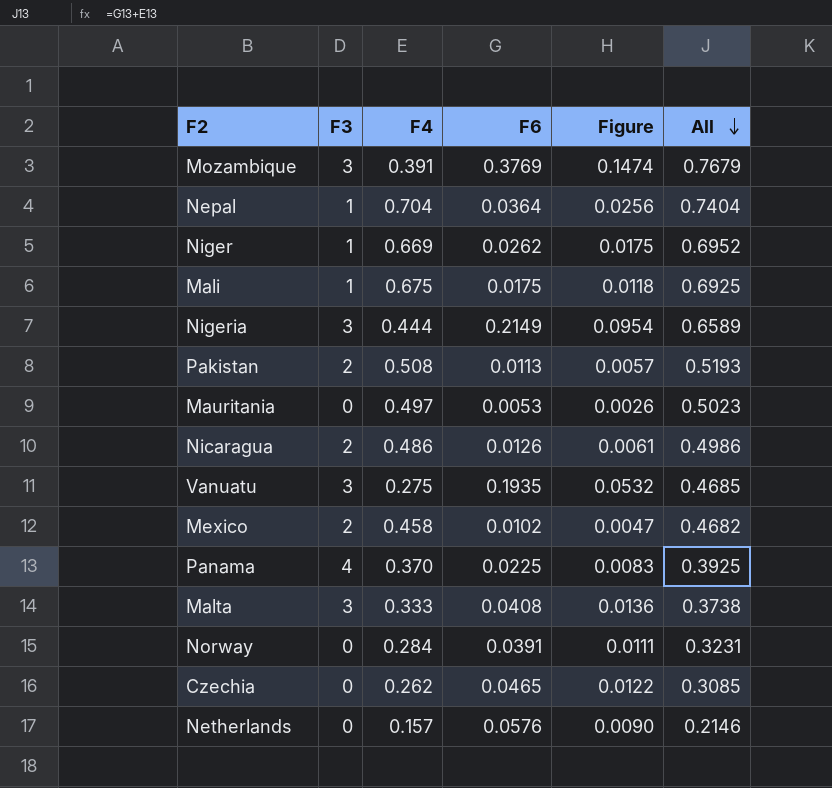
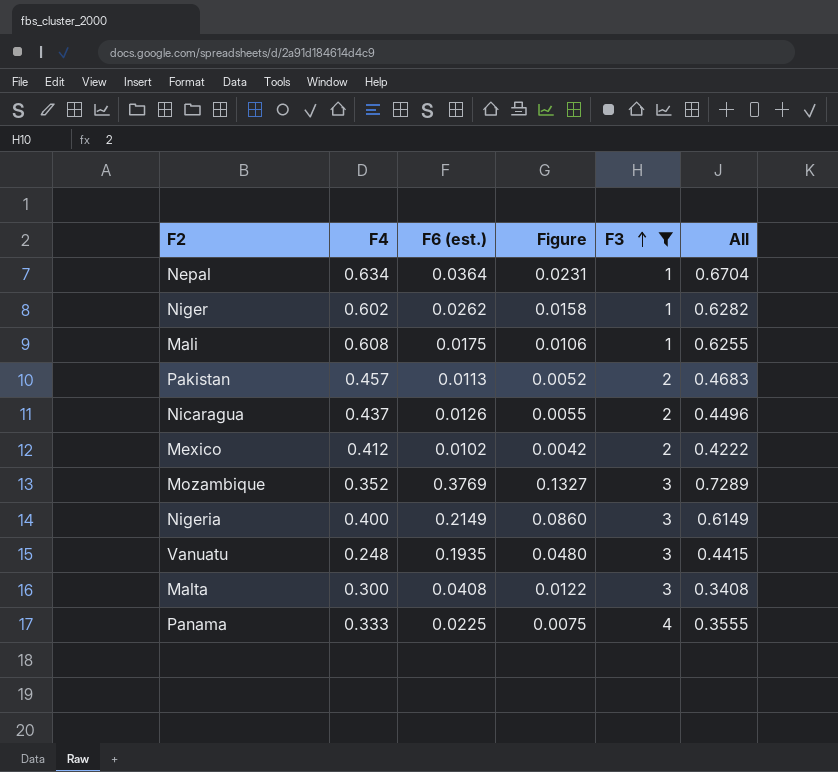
filter: none -> F3 != 0
row order: All descending -> F3 ascending
column name: F6 -> F6 (est.)
column F3 | position: 2 -> 5
Nepal | F4: 0.704 -> 0.634
Nepal | Figure: 0.0256 -> 0.0231
Nepal | All: 0.7404 -> 0.6704
Niger | F4: 0.669 -> 0.602
Niger | Figure: 0.0175 -> 0.0158
Niger | All: 0.6952 -> 0.6282
Mali | F4: 0.675 -> 0.608
Mali | Figure: 0.0118 -> 0.0106
Mali | All: 0.6925 -> 0.6255
Pakistan | F4: 0.508 -> 0.457
Pakistan | Figure: 0.0057 -> 0.0052
Pakistan | All: 0.5193 -> 0.4683
Nicaragua | F4: 0.486 -> 0.437
Nicaragua | Figure: 0.0061 -> 0.0055
Nicaragua | All: 0.4986 -> 0.4496
Mexico | F4: 0.458 -> 0.412
Mexico | Figure: 0.0047 -> 0.0042
Mexico | All: 0.4682 -> 0.4222
Mozambique | F4: 0.391 -> 0.352
Mozambique | Figure: 0.1474 -> 0.1327
Mozambique | All: 0.7679 -> 0.7289
Nigeria | F4: 0.444 -> 0.400
Nigeria | Figure: 0.0954 -> 0.0860
Nigeria | All: 0.6589 -> 0.6149
Vanuatu | F4: 0.275 -> 0.248
Vanuatu | Figure: 0.0532 -> 0.0480
Vanuatu | All: 0.4685 -> 0.4415
Malta | F4: 0.333 -> 0.300
Malta | Figure: 0.0136 -> 0.0122
Malta | All: 0.3738 -> 0.3408
Panama | F4: 0.370 -> 0.333
Panama | Figure: 0.0083 -> 0.0075
Panama | All: 0.3925 -> 0.3555

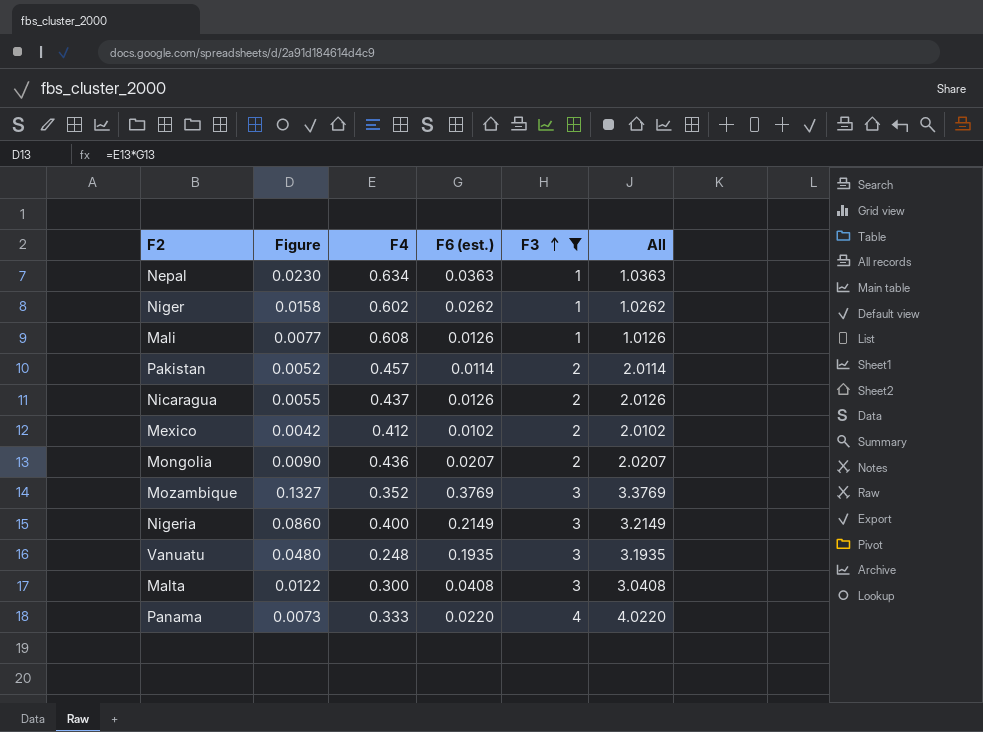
column Figure | position: 4 -> 2
column All | formula: [F4] + [F6 (est.)] -> [F6 (est.)] + [F3]
Nepal | Figure: 0.0231 -> 0.0230
Nepal | F6 (est.): 0.0364 -> 0.0363
Mali | Figure: 0.0106 -> 0.0077
Mali | F6 (est.): 0.0175 -> 0.0126
Pakistan | F6 (est.): 0.0113 -> 0.0114
row Mongolia: none -> 0.0090 | 0.436 | 0.0207 | 2 | 2.0207
Panama | Figure: 0.0075 -> 0.0073
Panama | F6 (est.): 0.0225 -> 0.0220

